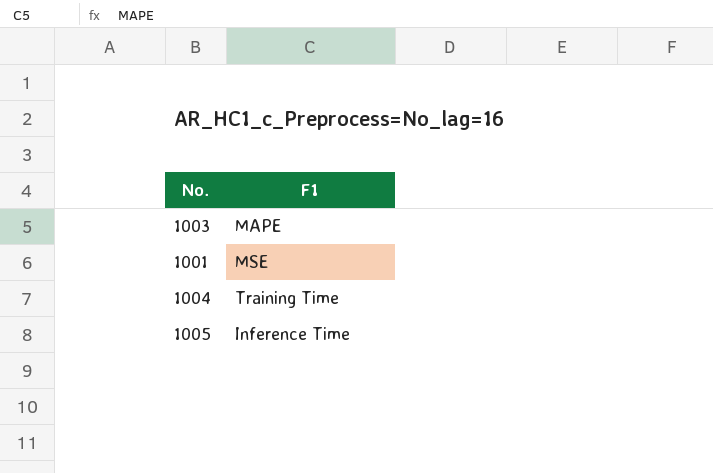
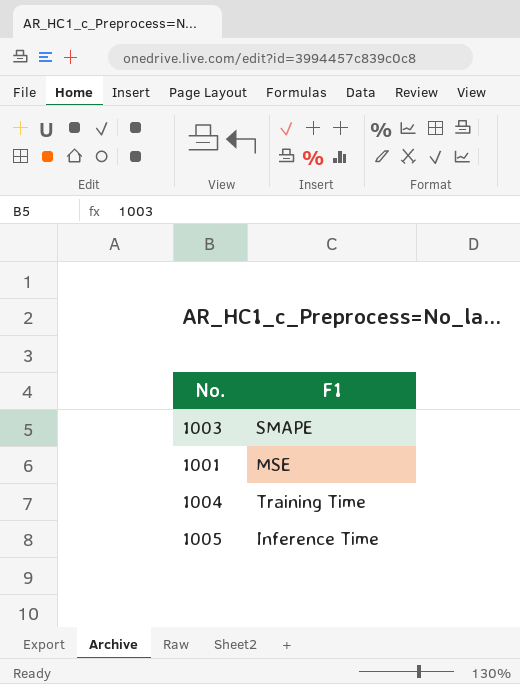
1003 | F1: MAPE -> SMAPE

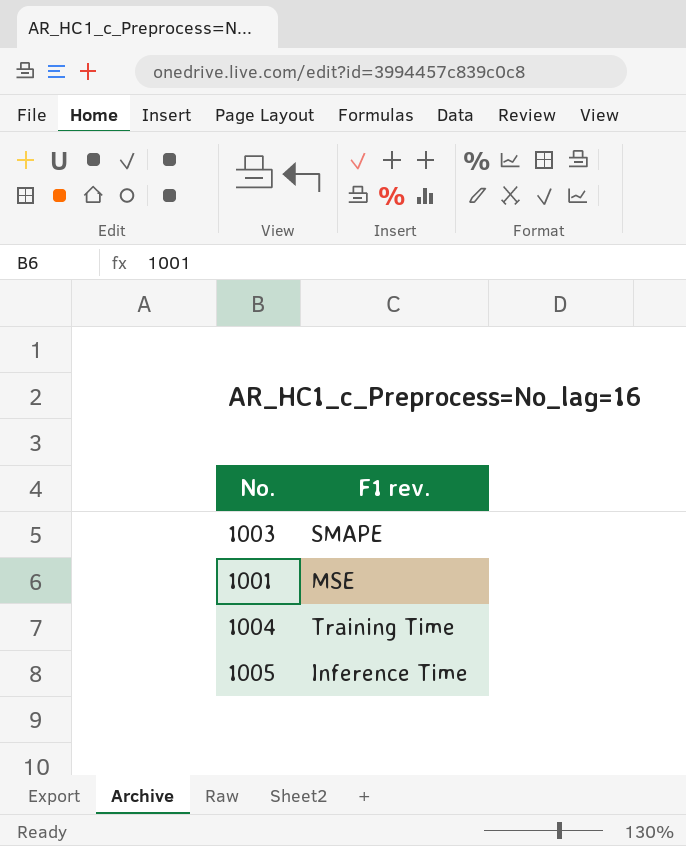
column name: F1 -> F1 rev.

